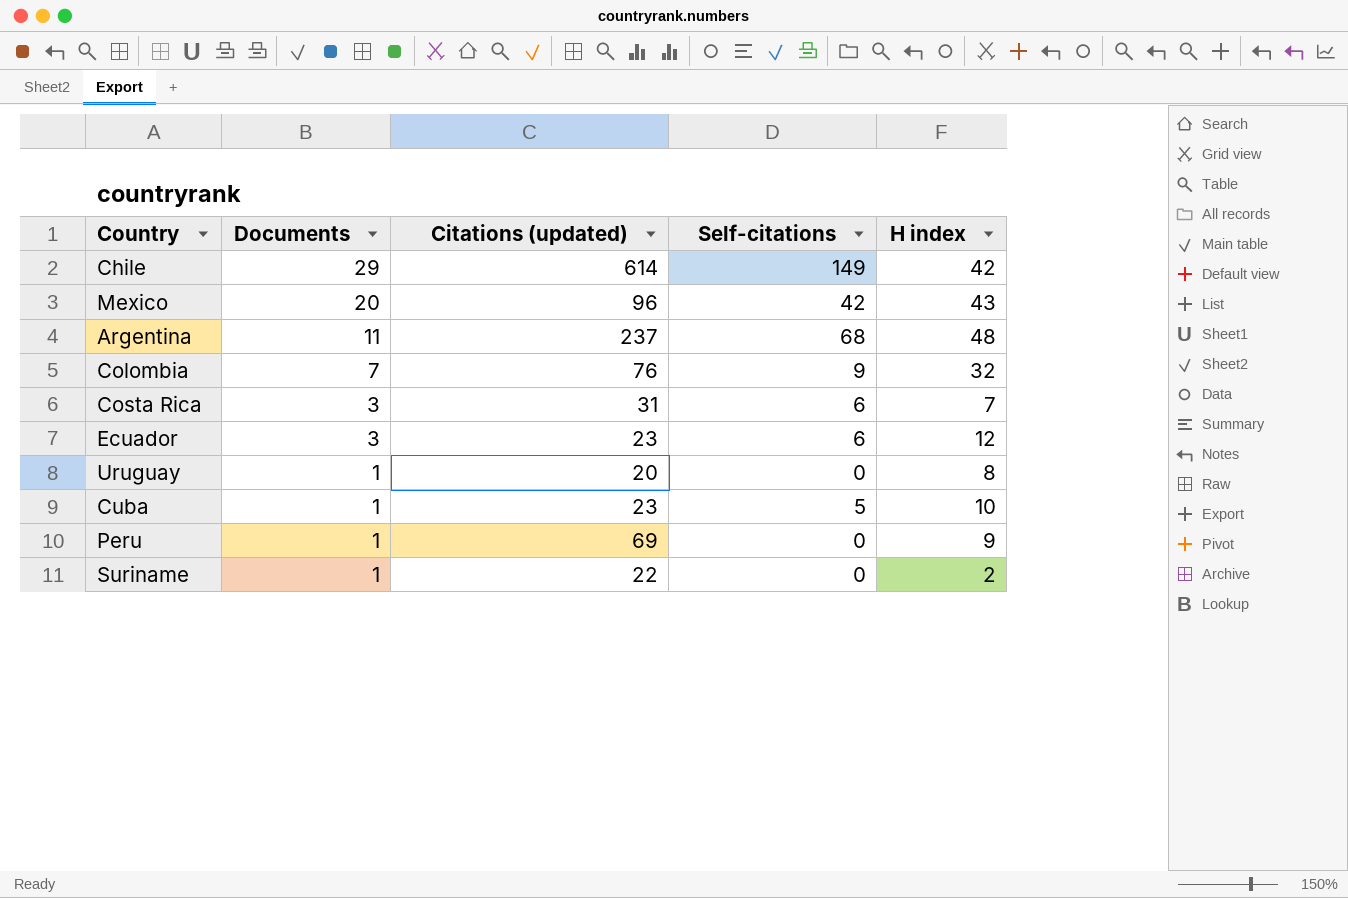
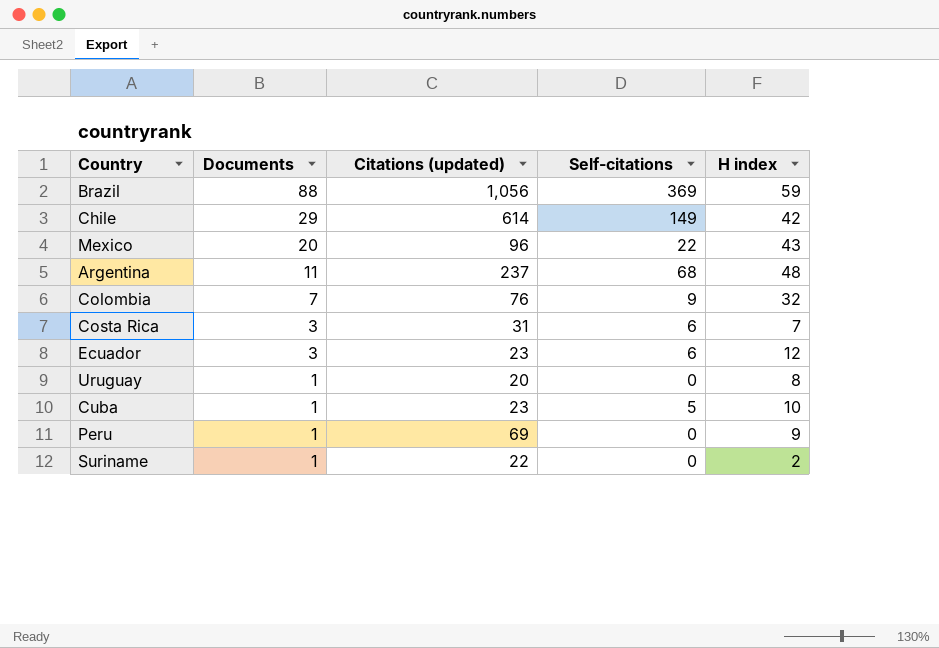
row Brazil: none -> 88 | 1,056 | 369 | 59
Mexico | Self-citations: 42 -> 22

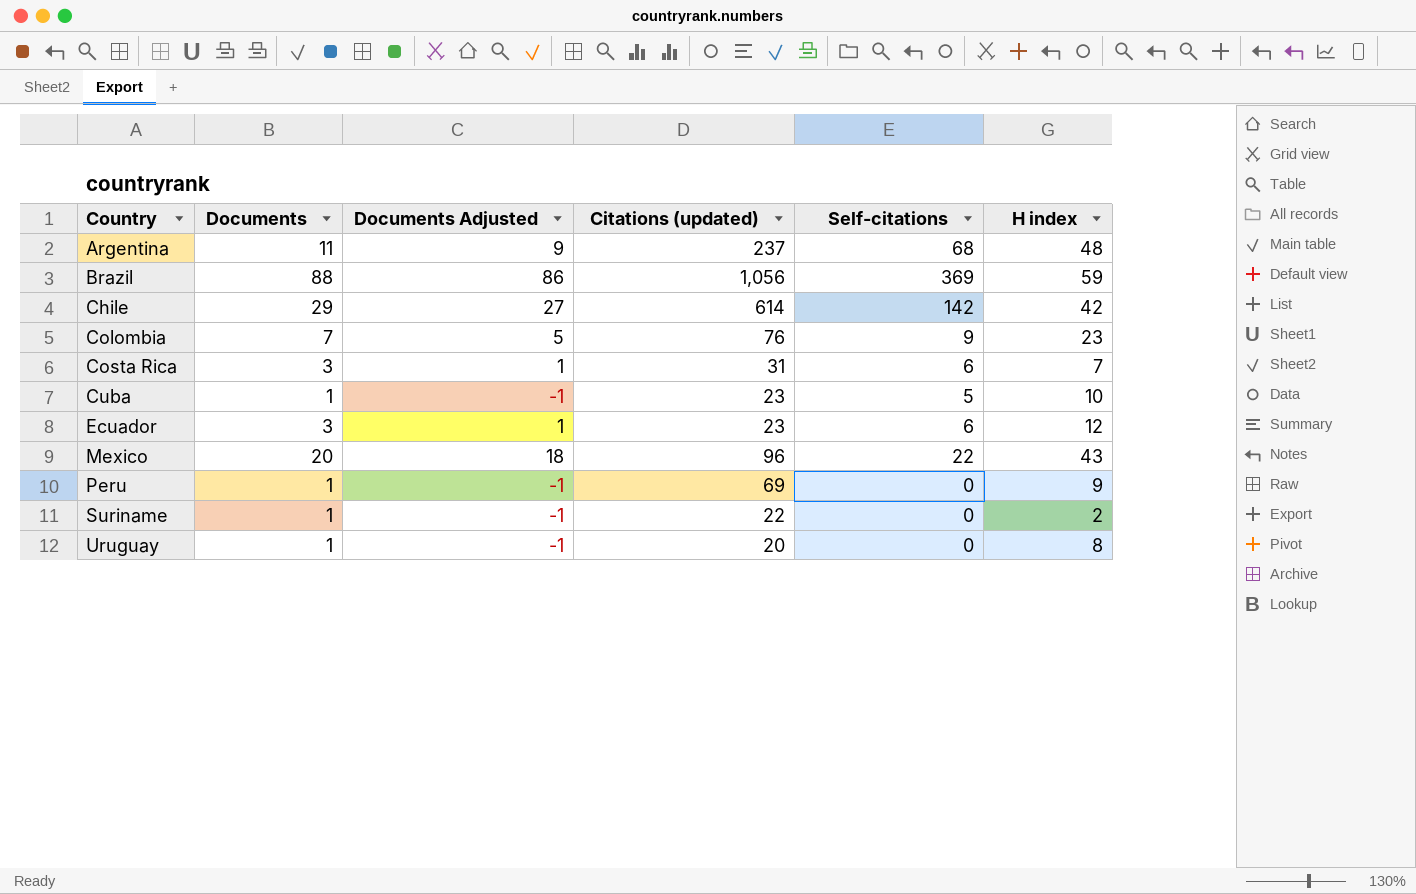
row order: Documents descending -> Country ascending
column Documents Adjusted | formula: none -> [Documents] - 2
Chile | Self-citations: 149 -> 142
Colombia | H index: 32 -> 23

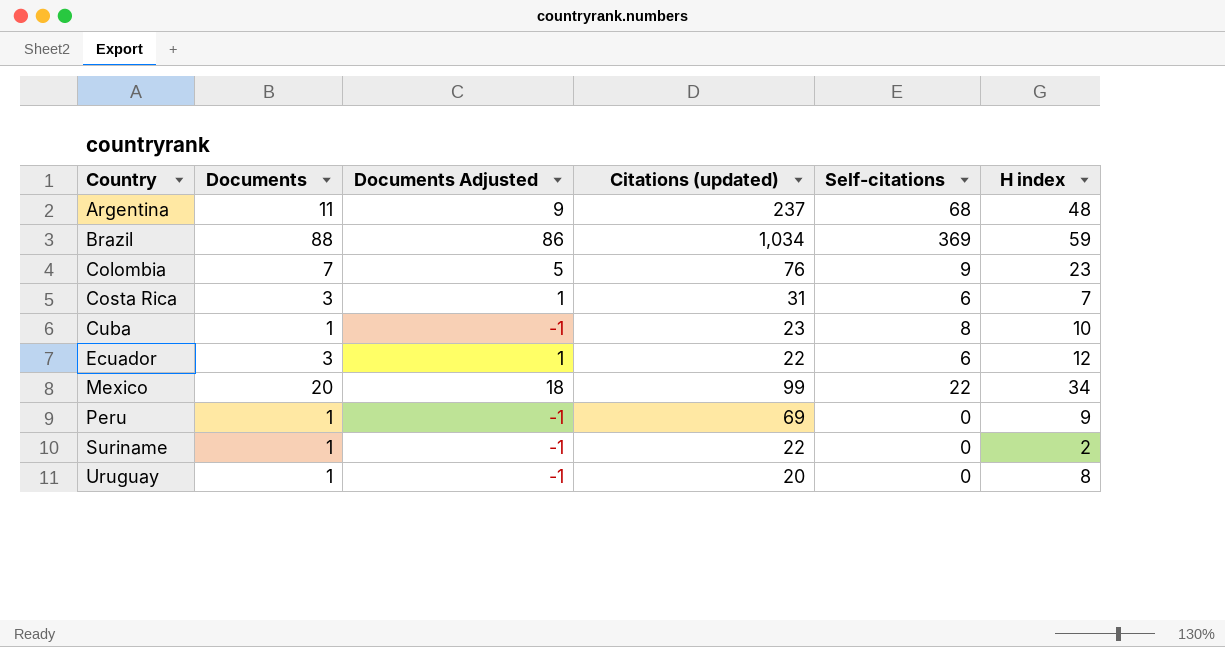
row Chile: 29 | 27 | 614 | 142 | 42 -> none
Brazil | Citations (updated): 1,056 -> 1,034
Cuba | Self-citations: 5 -> 8
Ecuador | Citations (updated): 23 -> 22
Mexico | Citations (updated): 96 -> 99
Mexico | H index: 43 -> 34

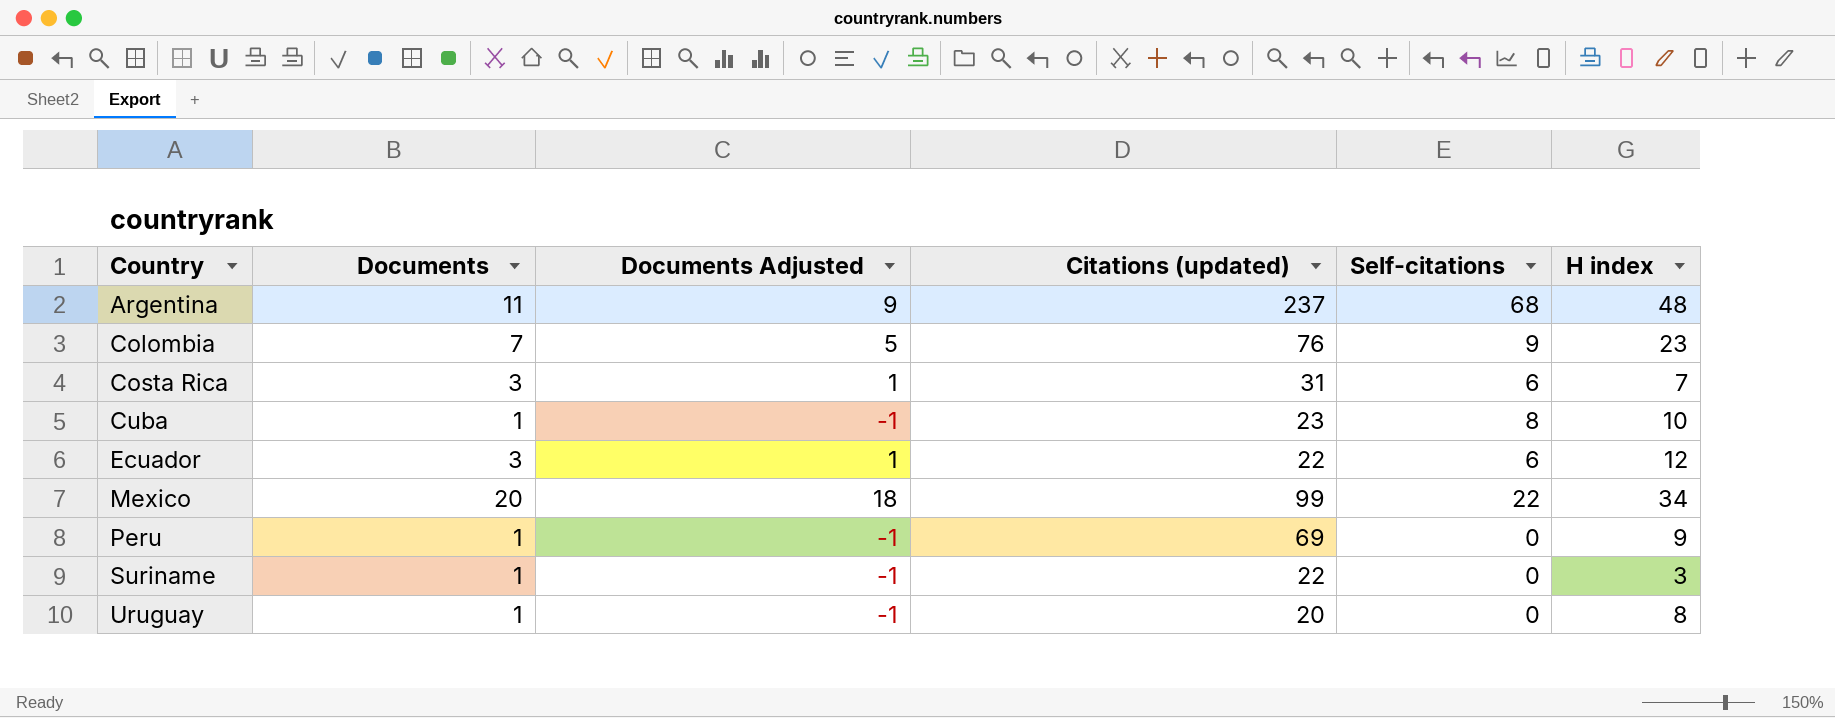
row Brazil: 88 | 86 | 1,034 | 369 | 59 -> none
Suriname | H index: 2 -> 3

